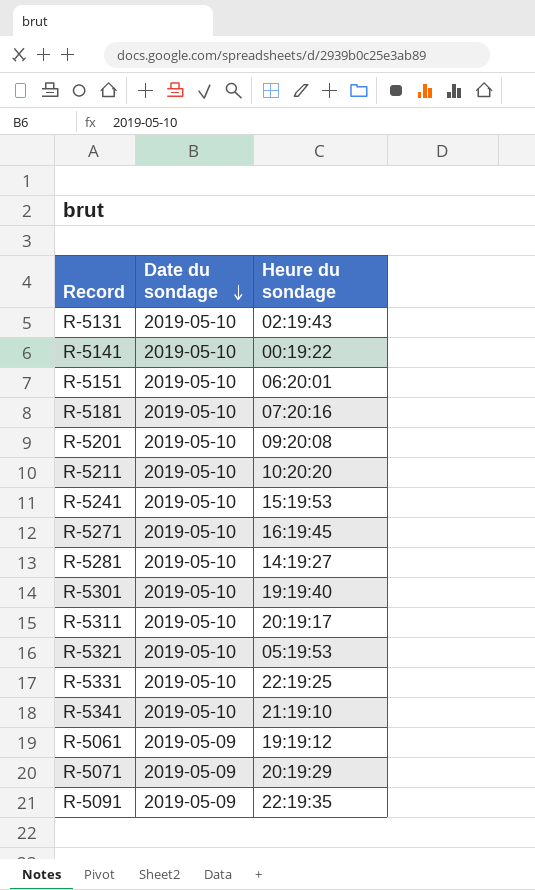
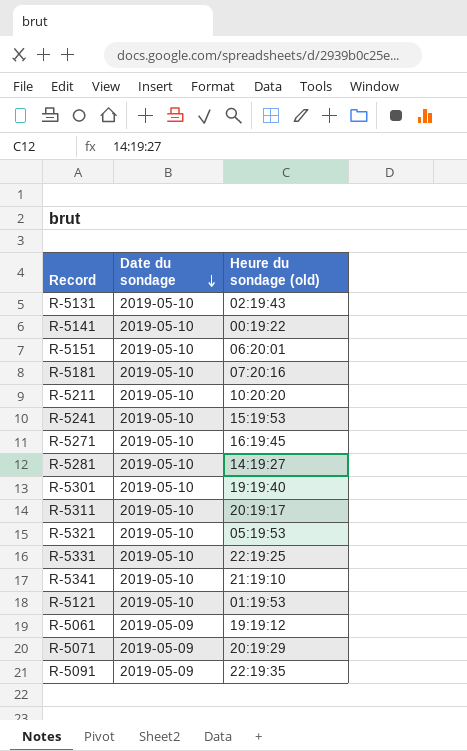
column name: Heure du sondage -> Heure du sondage (old)
row R-5201: 2019-05-10 | 09:20:08 -> none
row R-5121: none -> 2019-05-10 | 01:19:53

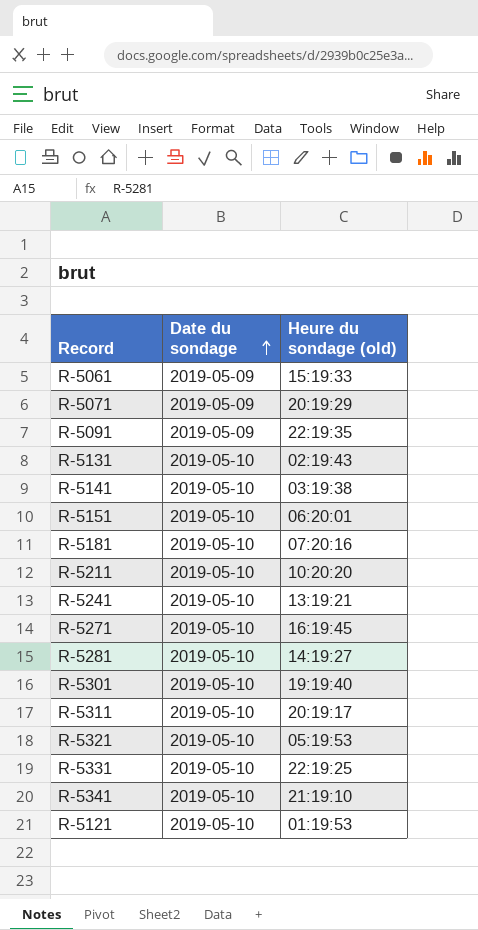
row order: Date du sondage descending -> Date du sondage ascending
R-5061 | Heure du sondage (old): 19:19:12 -> 15:19:33
R-5141 | Heure du sondage (old): 00:19:22 -> 03:19:38
R-5241 | Heure du sondage (old): 15:19:53 -> 13:19:21

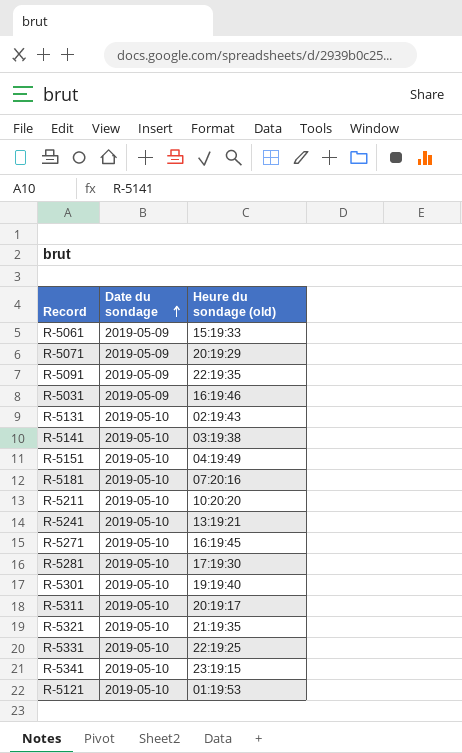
row R-5031: none -> 2019-05-09 | 16:19:46
R-5151 | Heure du sondage (old): 06:20:01 -> 04:19:49
R-5281 | Heure du sondage (old): 14:19:27 -> 17:19:30
R-5321 | Heure du sondage (old): 05:19:53 -> 21:19:35
R-5341 | Heure du sondage (old): 21:19:10 -> 23:19:15

